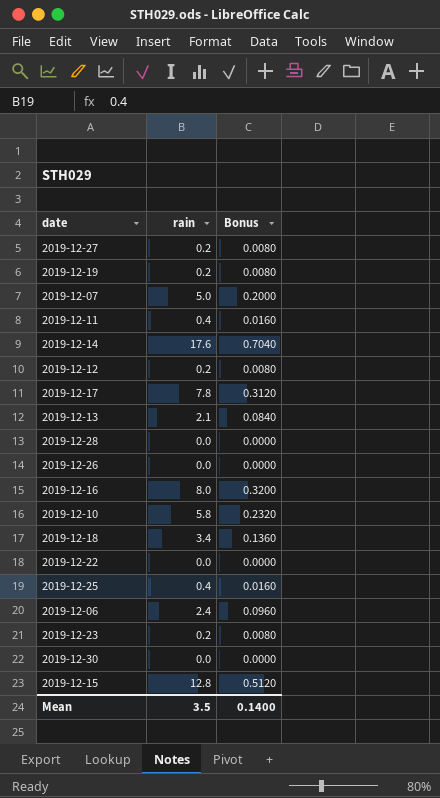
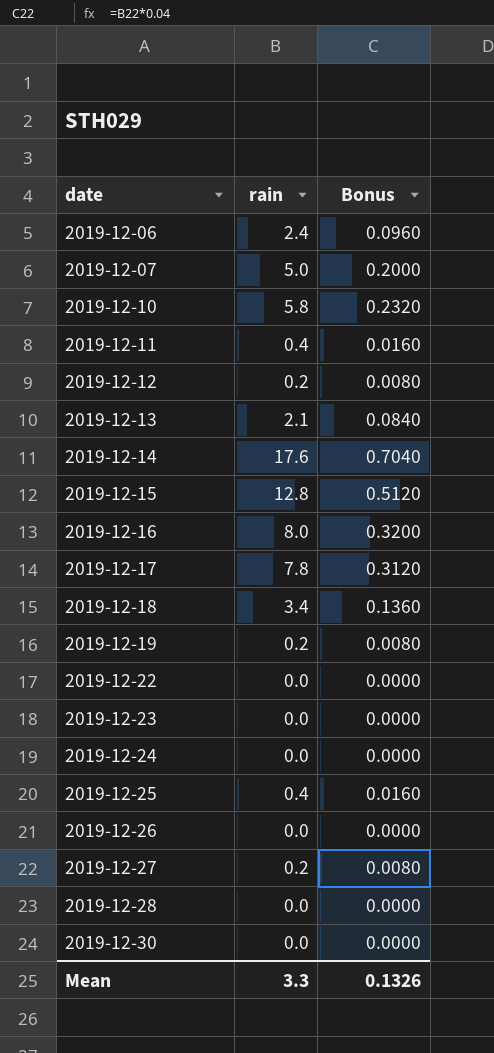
row order: none -> date ascending
2019-12-23 | rain: 0.2 -> 0.0
2019-12-23 | Bonus: 0.0080 -> 0.0000
row 2019-12-24: none -> 0.0 | 0.0000
Mean | rain: 3.5 -> 3.3
Mean | Bonus: 0.1400 -> 0.1326

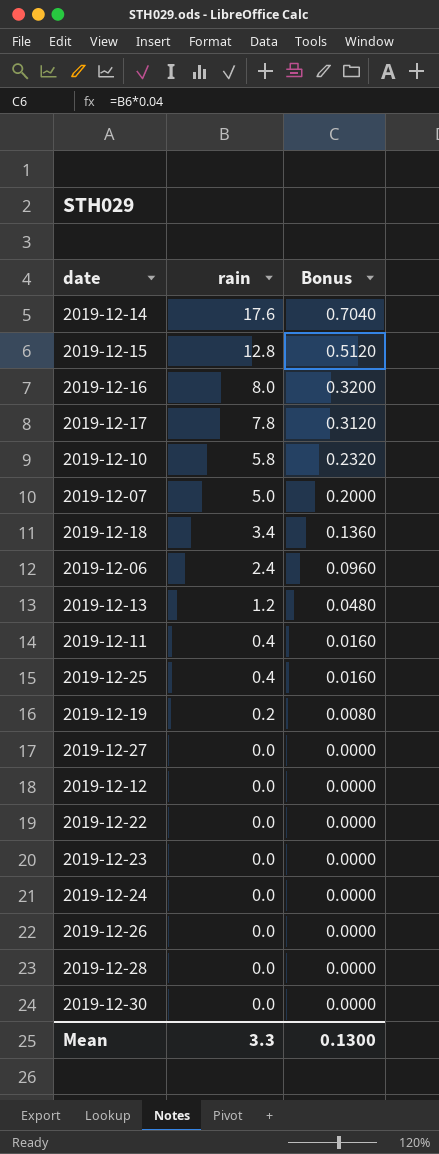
row order: date ascending -> rain descending
2019-12-13 | rain: 2.1 -> 1.2
2019-12-13 | Bonus: 0.0840 -> 0.0480
2019-12-27 | rain: 0.2 -> 0.0
2019-12-27 | Bonus: 0.0080 -> 0.0000
2019-12-12 | rain: 0.2 -> 0.0
2019-12-12 | Bonus: 0.0080 -> 0.0000
Mean | Bonus: 0.1326 -> 0.1300

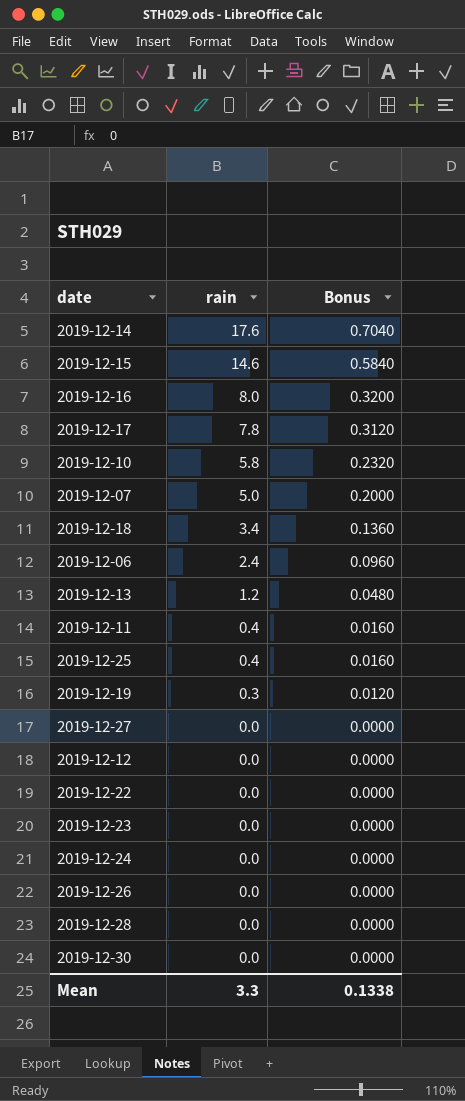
2019-12-15 | rain: 12.8 -> 14.6
2019-12-15 | Bonus: 0.5120 -> 0.5840
2019-12-19 | rain: 0.2 -> 0.3
2019-12-19 | Bonus: 0.0080 -> 0.0120
Mean | Bonus: 0.1300 -> 0.1338

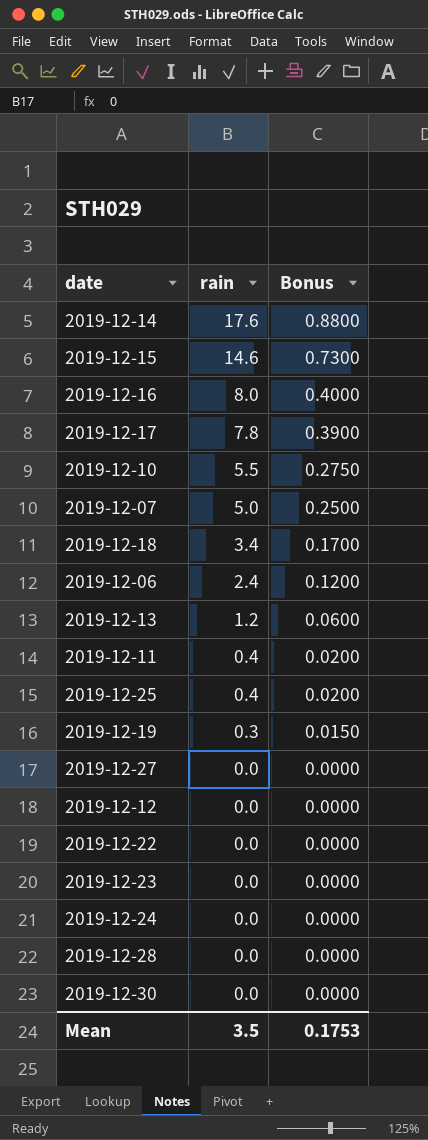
column Bonus | formula: [rain] * 0.04 -> [rain] * 0.05
row 2019-12-26: 0.0 | 0.0000 -> none
2019-12-10 | rain: 5.8 -> 5.5
Mean | rain: 3.3 -> 3.5
Mean | Bonus: 0.1338 -> 0.1753

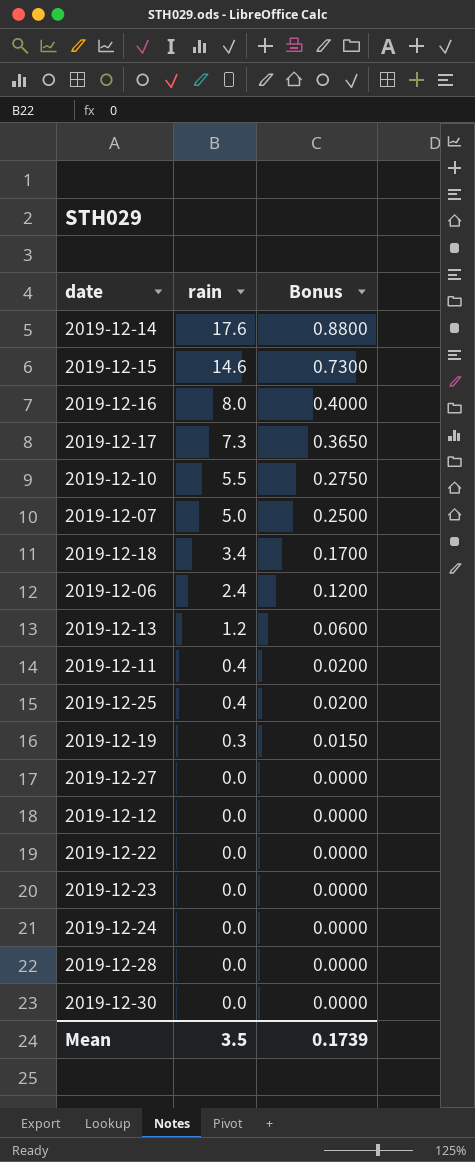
2019-12-17 | rain: 7.8 -> 7.3
2019-12-17 | Bonus: 0.3900 -> 0.3650
Mean | Bonus: 0.1753 -> 0.1739

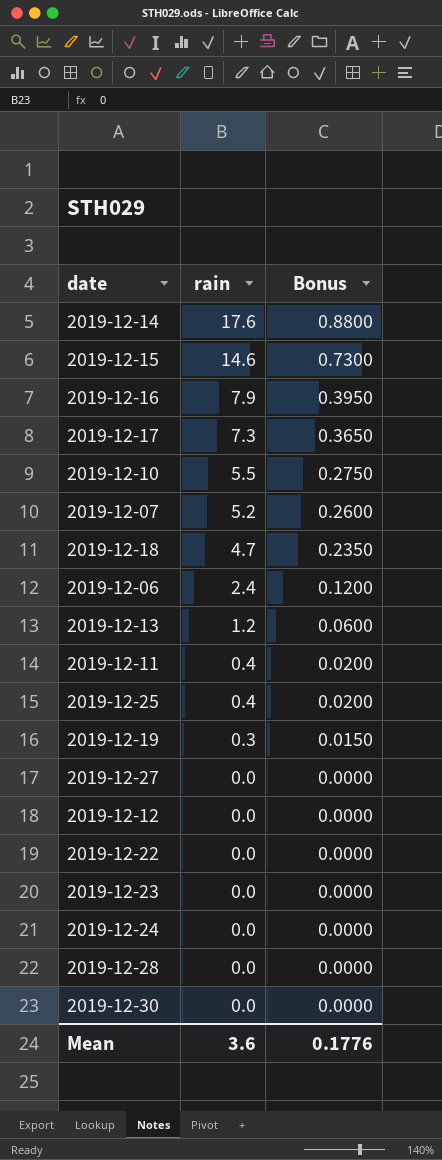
2019-12-16 | rain: 8.0 -> 7.9
2019-12-16 | Bonus: 0.4000 -> 0.3950
2019-12-07 | rain: 5.0 -> 5.2
2019-12-07 | Bonus: 0.2500 -> 0.2600
2019-12-18 | rain: 3.4 -> 4.7
2019-12-18 | Bonus: 0.1700 -> 0.2350
Mean | rain: 3.5 -> 3.6
Mean | Bonus: 0.1739 -> 0.1776

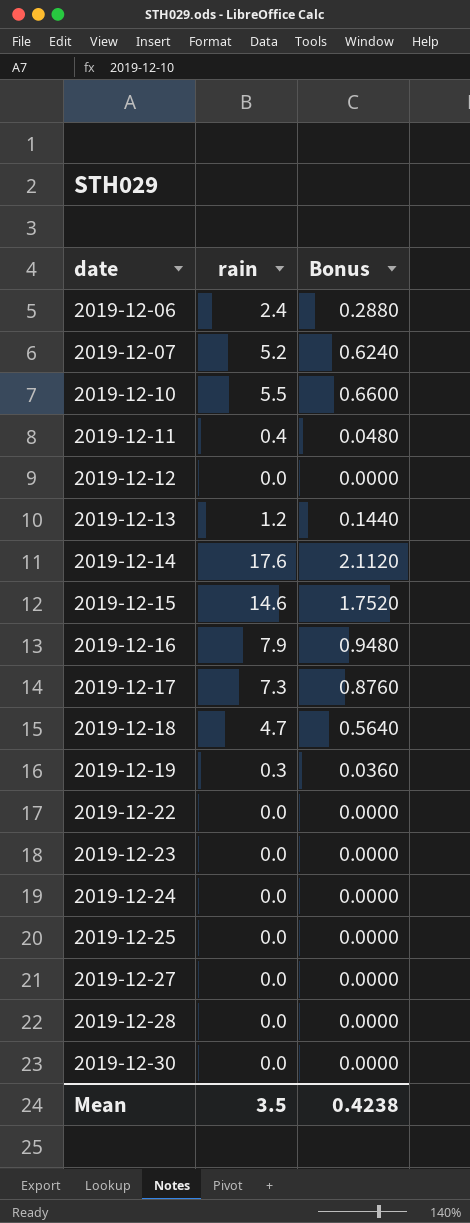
row order: rain descending -> date ascending
column Bonus | formula: [rain] * 0.05 -> [rain] * 0.12
2019-12-25 | rain: 0.4 -> 0.0
Mean | rain: 3.6 -> 3.5
Mean | Bonus: 0.1776 -> 0.4238

